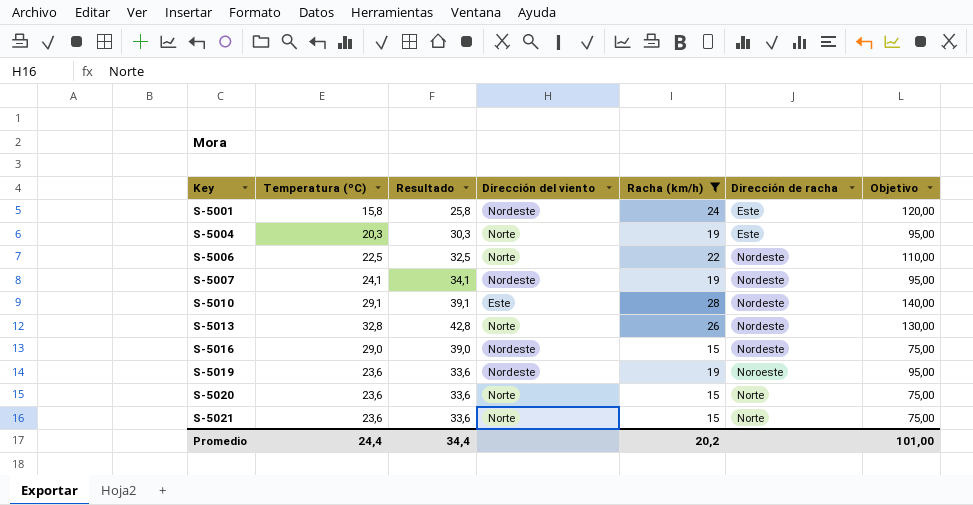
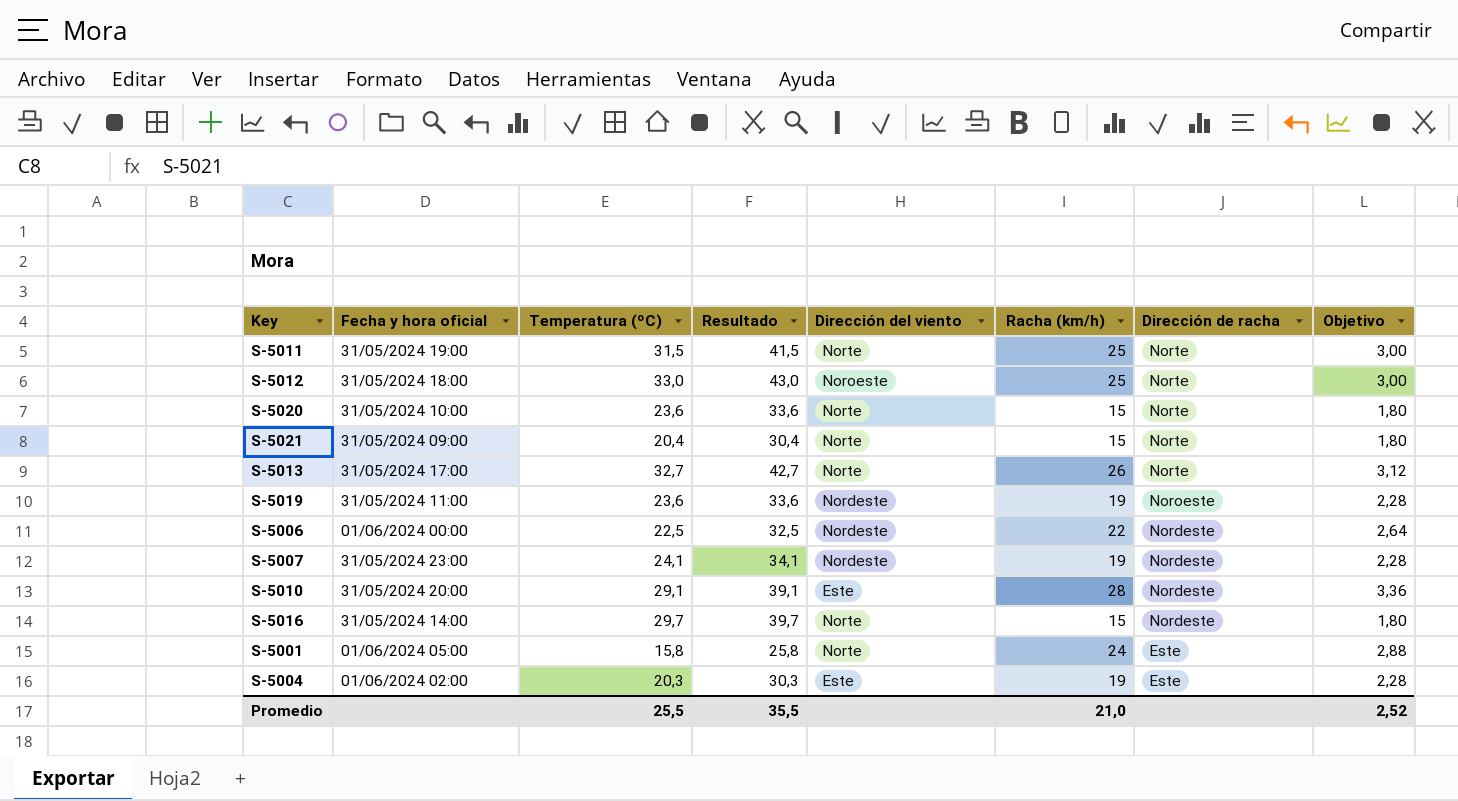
filter: Racha (km/h) != 25 -> none
row order: Key ascending -> Dirección de racha descending
column Fecha y hora oficial | position: none -> 2
column Objetivo | formula: [Racha (km/h)] * 5 -> [Racha (km/h)] * 0,12
S-5021 | Temperatura (ºC): 23,6 -> 20,4
S-5021 | Resultado: 33,6 -> 30,4
S-5013 | Temperatura (ºC): 32,8 -> 32,7
S-5013 | Resultado: 42,8 -> 42,7
S-5013 | Dirección de racha: Nordeste -> Norte
S-5006 | Dirección del viento: Norte -> Nordeste
S-5016 | Temperatura (ºC): 29,0 -> 29,7
S-5016 | Resultado: 39,0 -> 39,7
S-5016 | Dirección del viento: Nordeste -> Norte
S-5001 | Dirección del viento: Nordeste -> Norte
S-5004 | Dirección del viento: Norte -> Este
Promedio | Temperatura (ºC): 24,4 -> 25,5
Promedio | Resultado: 34,4 -> 35,5
Promedio | Racha (km/h): 20,2 -> 21,0
Promedio | Objetivo: 101,00 -> 2,52

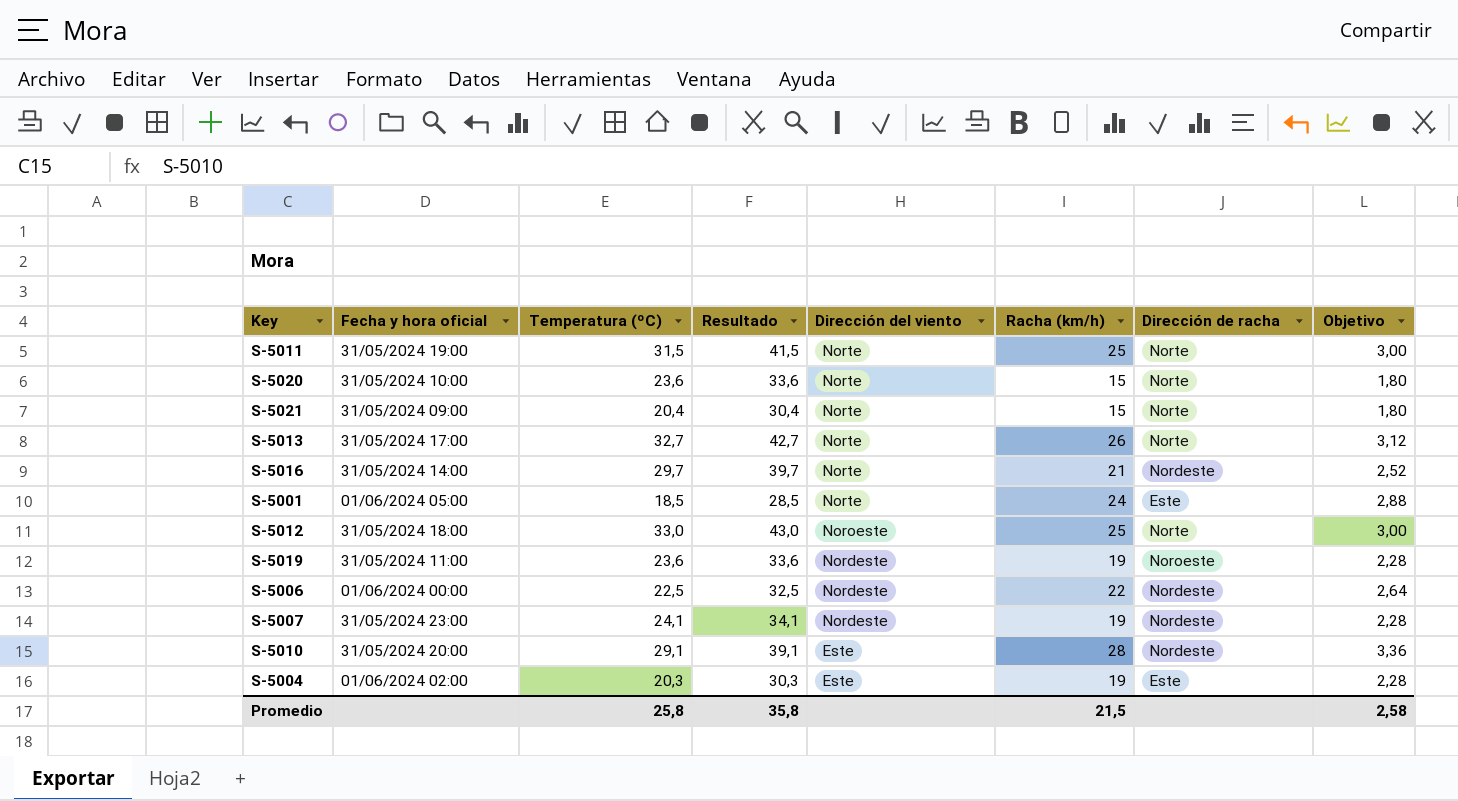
row order: Dirección de racha descending -> Dirección del viento descending
S-5016 | Racha (km/h): 15 -> 21
S-5016 | Objetivo: 1,80 -> 2,52
S-5001 | Temperatura (ºC): 15,8 -> 18,5
S-5001 | Resultado: 25,8 -> 28,5
Promedio | Temperatura (ºC): 25,5 -> 25,8
Promedio | Resultado: 35,5 -> 35,8
Promedio | Racha (km/h): 21,0 -> 21,5
Promedio | Objetivo: 2,52 -> 2,58

